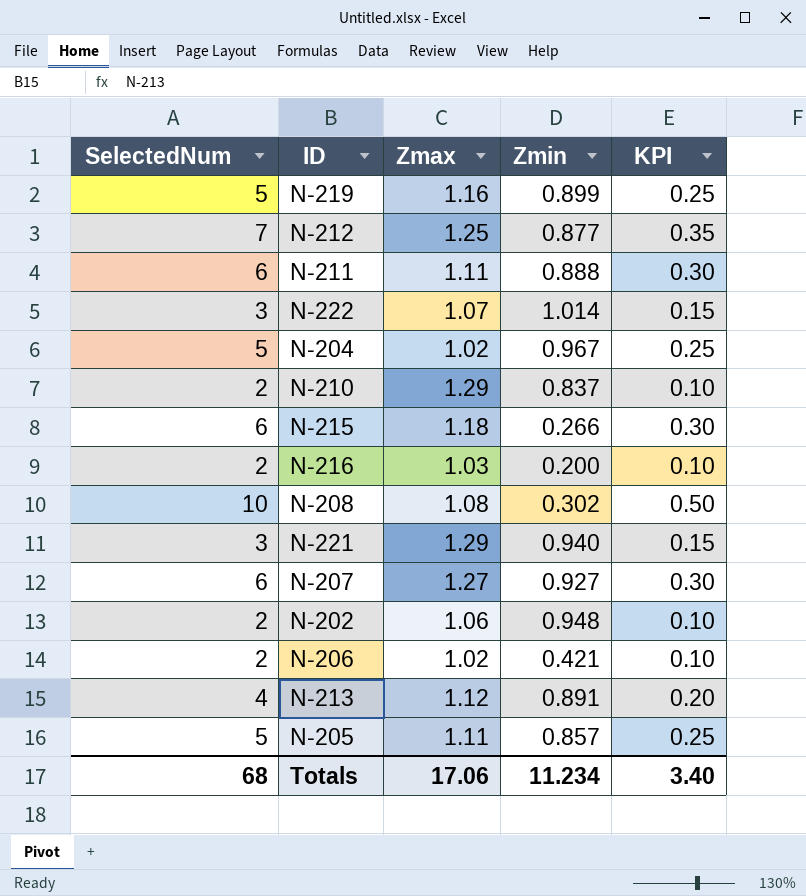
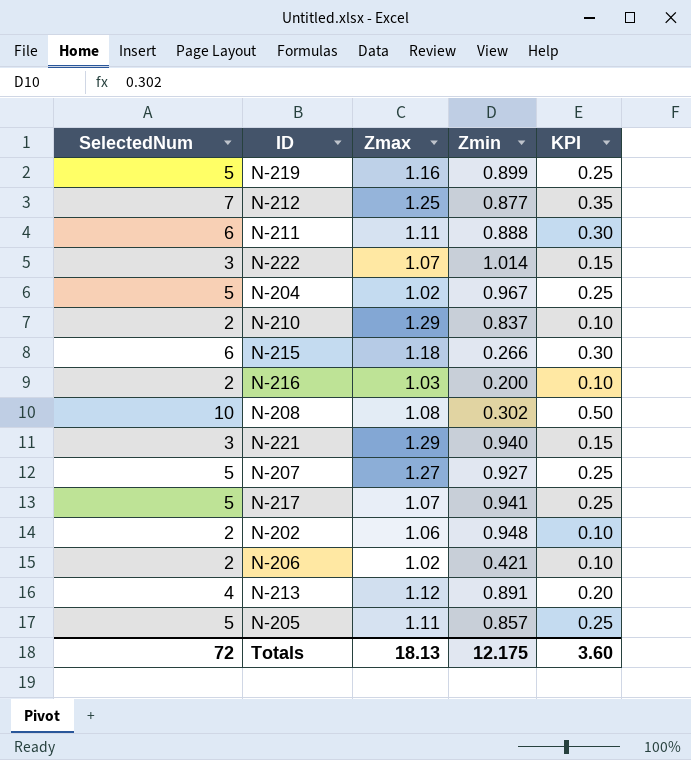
N-207 | SelectedNum: 6 -> 5
N-207 | KPI: 0.30 -> 0.25
row N-217: none -> 5 | 1.07 | 0.941 | 0.25
Totals | SelectedNum: 68 -> 72
Totals | Zmax: 17.06 -> 18.13
Totals | Zmin: 11.234 -> 12.175
Totals | KPI: 3.40 -> 3.60

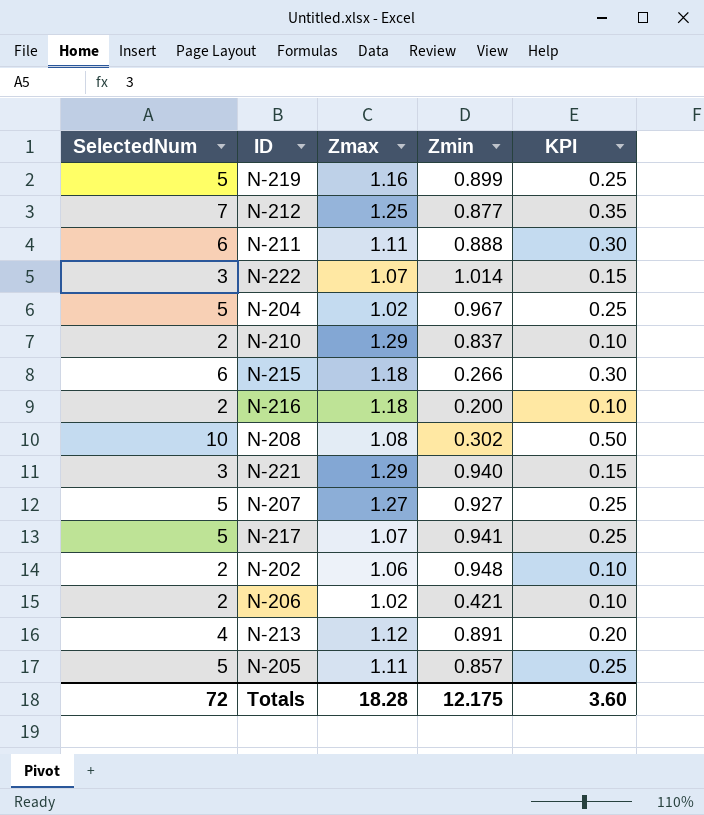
N-216 | Zmax: 1.03 -> 1.18
Totals | Zmax: 18.13 -> 18.28

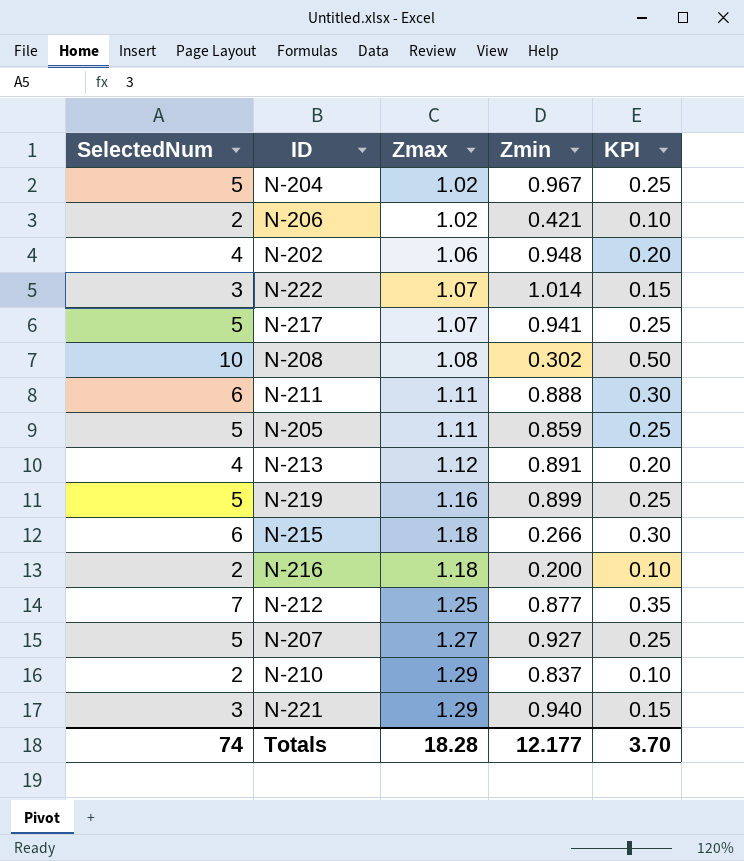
row order: none -> Zmax ascending
N-202 | SelectedNum: 2 -> 4
N-202 | KPI: 0.10 -> 0.20
N-205 | Zmin: 0.857 -> 0.859
Totals | SelectedNum: 72 -> 74
Totals | Zmin: 12.175 -> 12.177
Totals | KPI: 3.60 -> 3.70

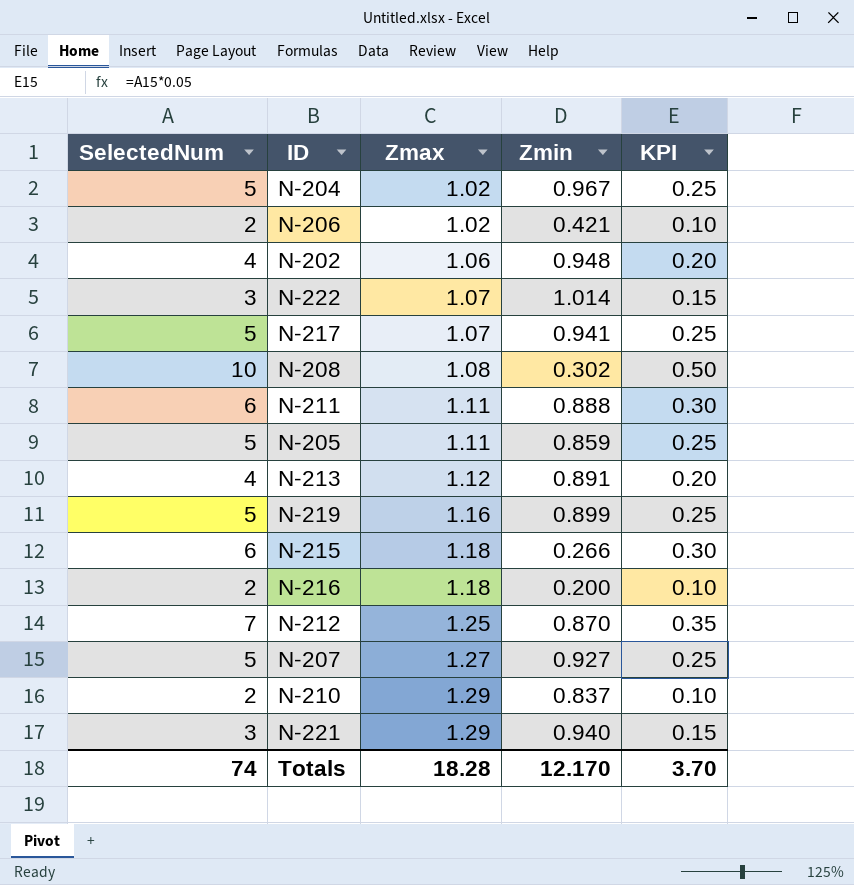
N-212 | Zmin: 0.877 -> 0.870
Totals | Zmin: 12.177 -> 12.170

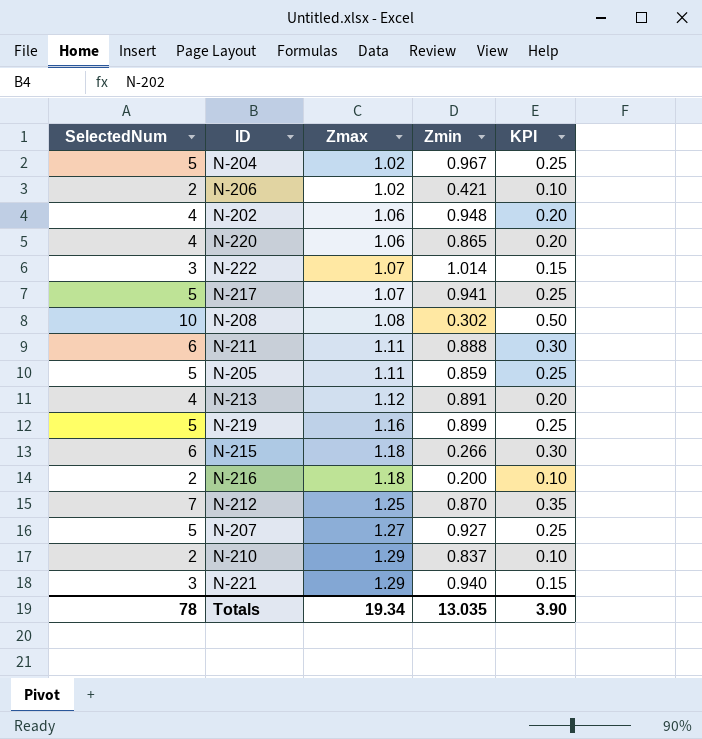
row N-220: none -> 4 | 1.06 | 0.865 | 0.20
Totals | SelectedNum: 74 -> 78
Totals | Zmax: 18.28 -> 19.34
Totals | Zmin: 12.170 -> 13.035
Totals | KPI: 3.70 -> 3.90

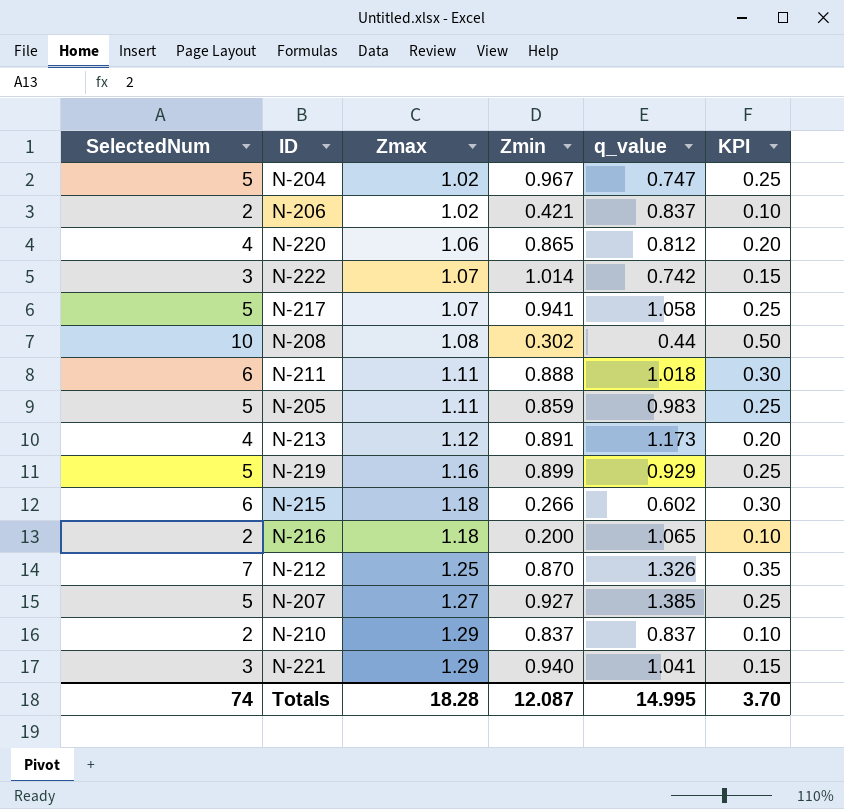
column q_value | position: none -> 5
row N-202: 4 | 1.06 | 0.948 | 0.20 -> none
Totals | SelectedNum: 78 -> 74
Totals | Zmax: 19.34 -> 18.28
Totals | Zmin: 13.035 -> 12.087
Totals | KPI: 3.90 -> 3.70

